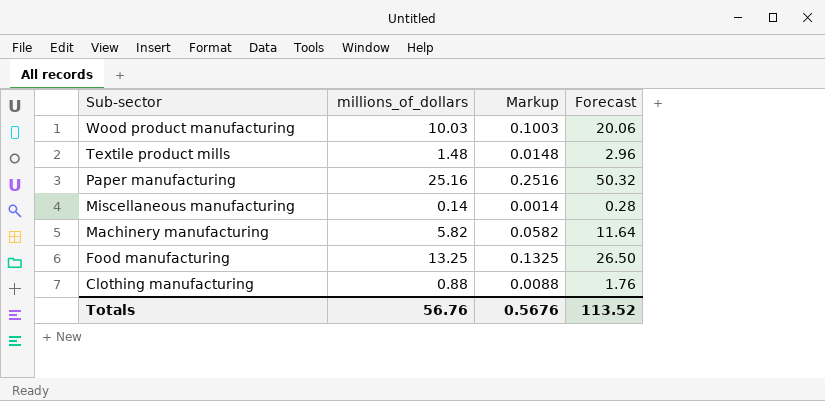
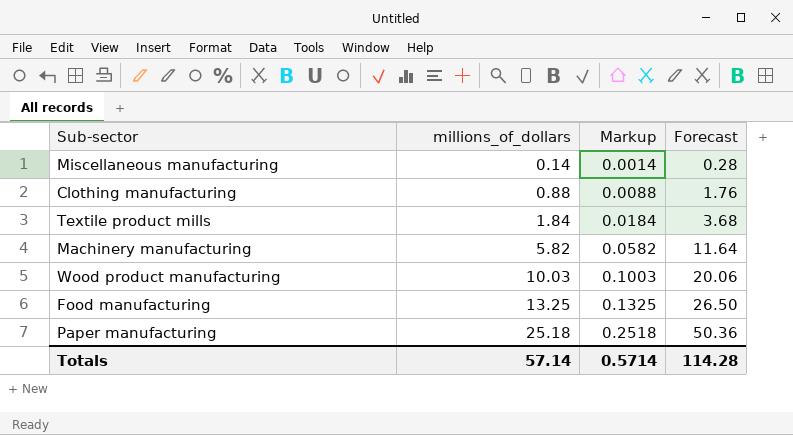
row order: Sub-sector descending -> millions_of_dollars ascending
Textile product mills | millions_of_dollars: 1.48 -> 1.84
Textile product mills | Markup: 0.0148 -> 0.0184
Textile product mills | Forecast: 2.96 -> 3.68
Paper manufacturing | millions_of_dollars: 25.16 -> 25.18
Paper manufacturing | Markup: 0.2516 -> 0.2518
Paper manufacturing | Forecast: 50.32 -> 50.36
Totals | millions_of_dollars: 56.76 -> 57.14
Totals | Markup: 0.5676 -> 0.5714
Totals | Forecast: 113.52 -> 114.28

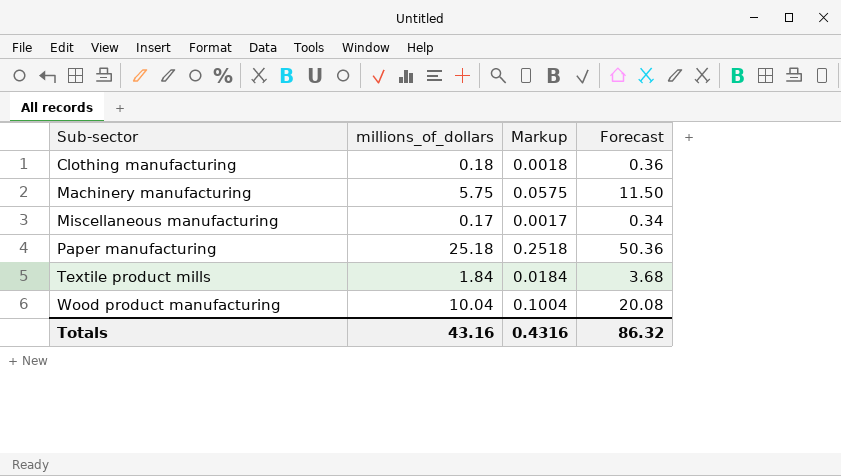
row order: millions_of_dollars ascending -> Sub-sector ascending
row Food manufacturing: 13.25 | 0.1325 | 26.50 -> none
Clothing manufacturing | millions_of_dollars: 0.88 -> 0.18
Clothing manufacturing | Markup: 0.0088 -> 0.0018
Clothing manufacturing | Forecast: 1.76 -> 0.36
Machinery manufacturing | millions_of_dollars: 5.82 -> 5.75
Machinery manufacturing | Markup: 0.0582 -> 0.0575
Machinery manufacturing | Forecast: 11.64 -> 11.50
Miscellaneous manufacturing | millions_of_dollars: 0.14 -> 0.17
Miscellaneous manufacturing | Markup: 0.0014 -> 0.0017
Miscellaneous manufacturing | Forecast: 0.28 -> 0.34
Wood product manufacturing | millions_of_dollars: 10.03 -> 10.04
Wood product manufacturing | Markup: 0.1003 -> 0.1004
Wood product manufacturing | Forecast: 20.06 -> 20.08
Totals | millions_of_dollars: 57.14 -> 43.16
Totals | Markup: 0.5714 -> 0.4316
Totals | Forecast: 114.28 -> 86.32

